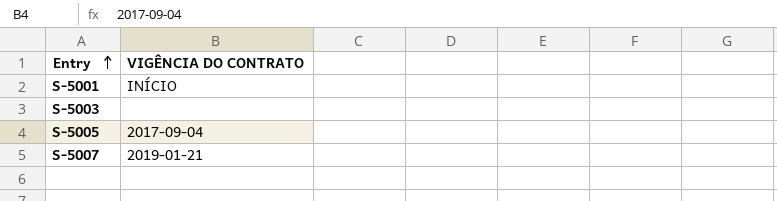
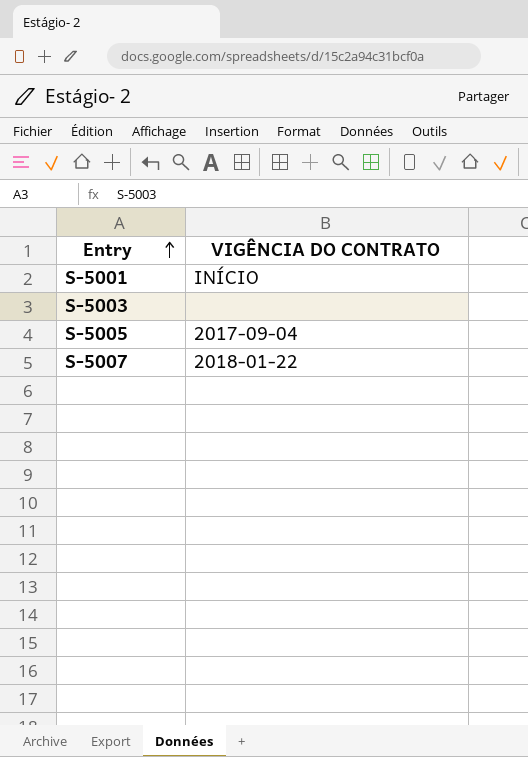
S-5007 | VIGÊNCIA DO CONTRATO: 2019-01-21 -> 2018-01-22

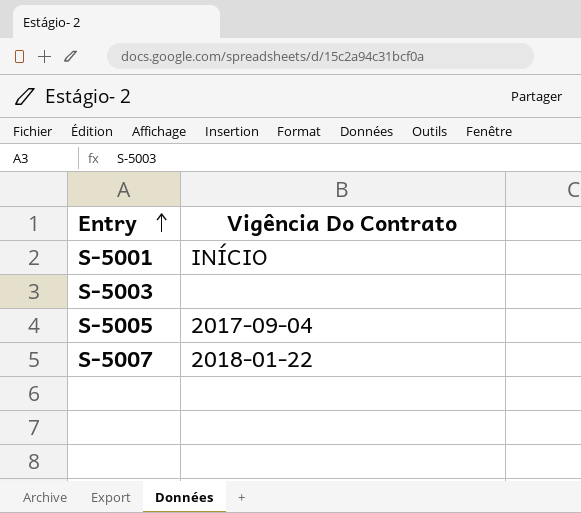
column name: VIGÊNCIA DO CONTRATO -> Vigência Do Contrato

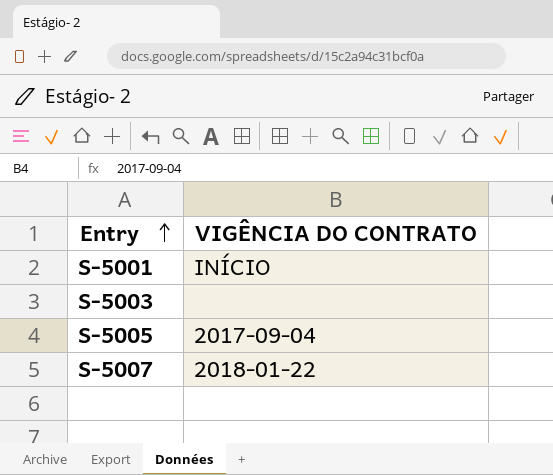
column name: Vigência Do Contrato -> VIGÊNCIA DO CONTRATO

